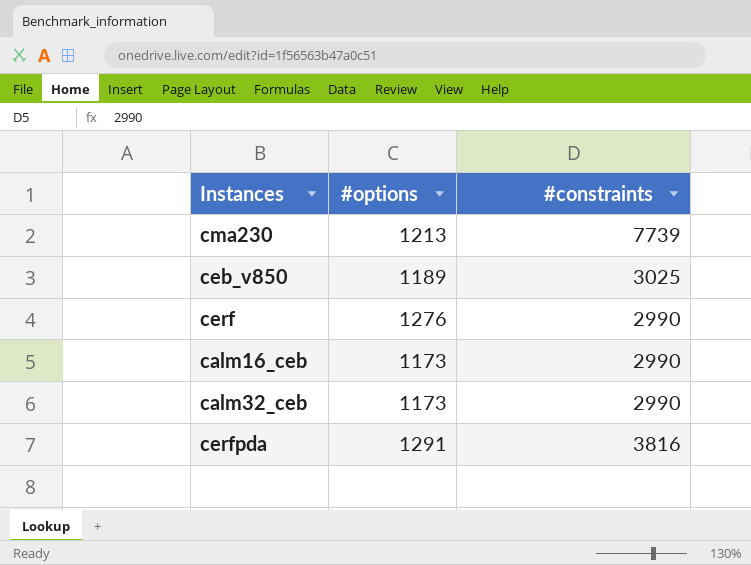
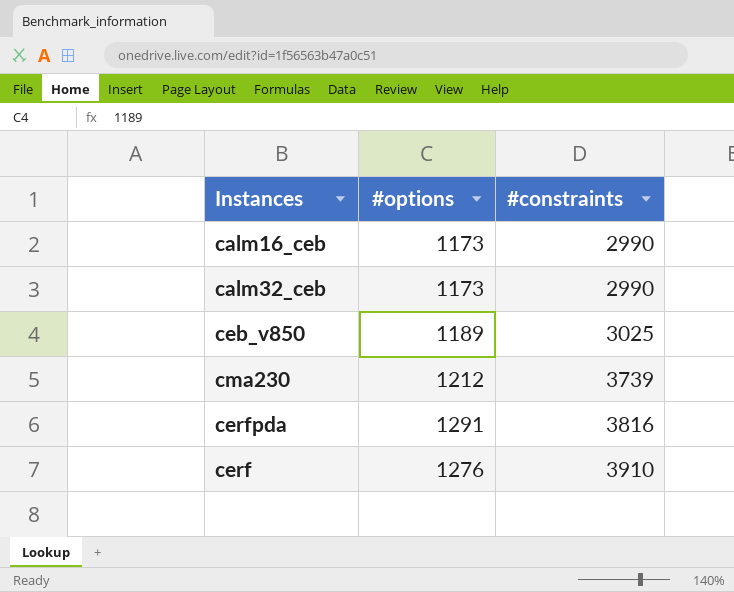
row order: none -> #constraints ascending
cma230 | #options: 1213 -> 1212
cma230 | #constraints: 7739 -> 3739
cerf | #constraints: 2990 -> 3910

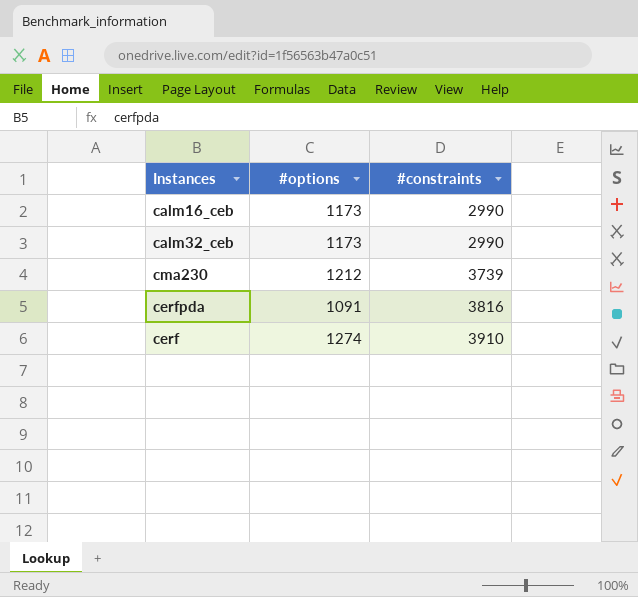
row ceb_v850: 1189 | 3025 -> none
cerfpda | #options: 1291 -> 1091
cerf | #options: 1276 -> 1274

